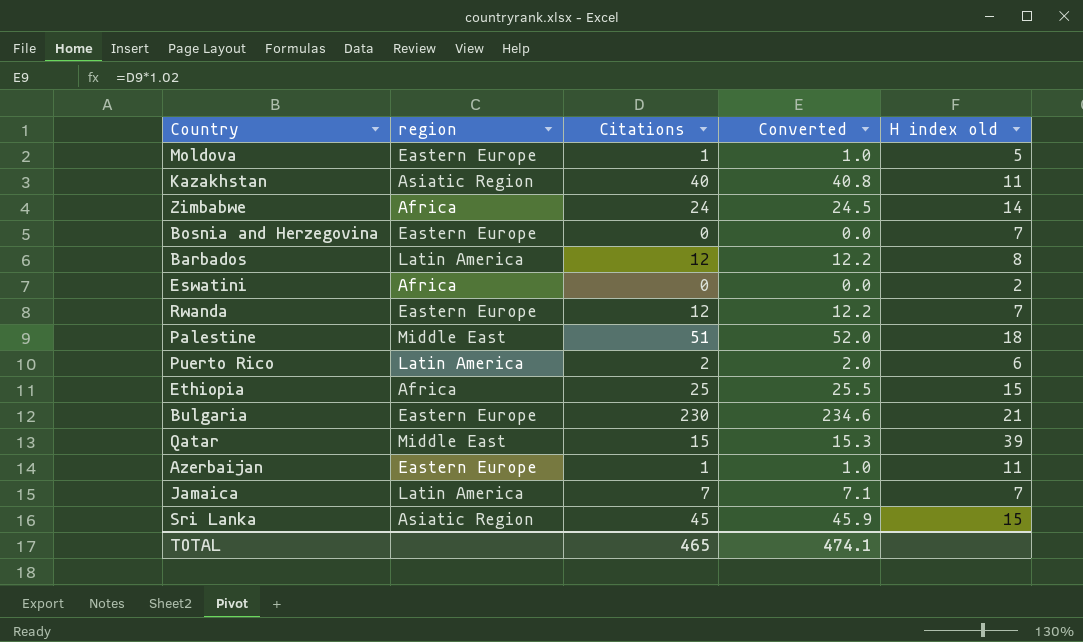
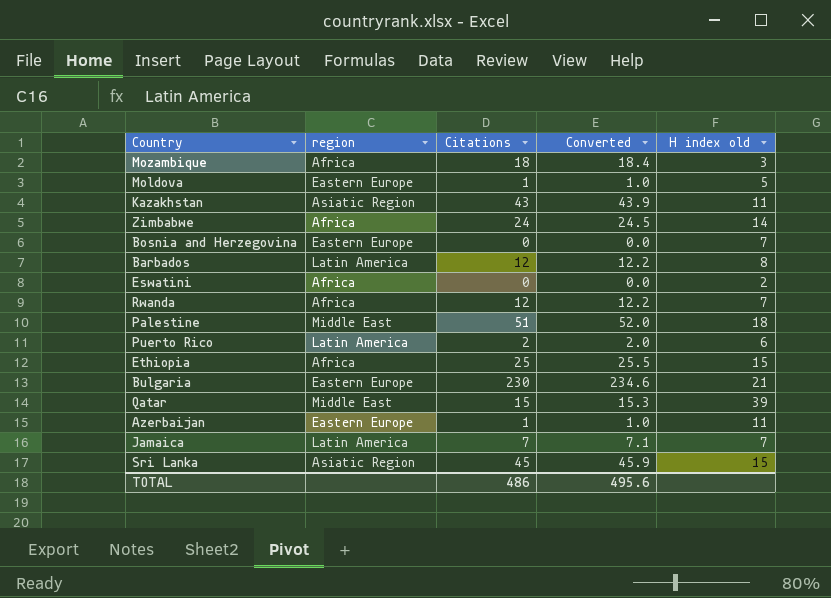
row Mozambique: none -> Africa | 18 | 18.4 | 3
Kazakhstan | Citations: 40 -> 43
Kazakhstan | Converted: 40.8 -> 43.9
Rwanda | region: Eastern Europe -> Africa
TOTAL | Citations: 465 -> 486
TOTAL | Converted: 474.1 -> 495.6

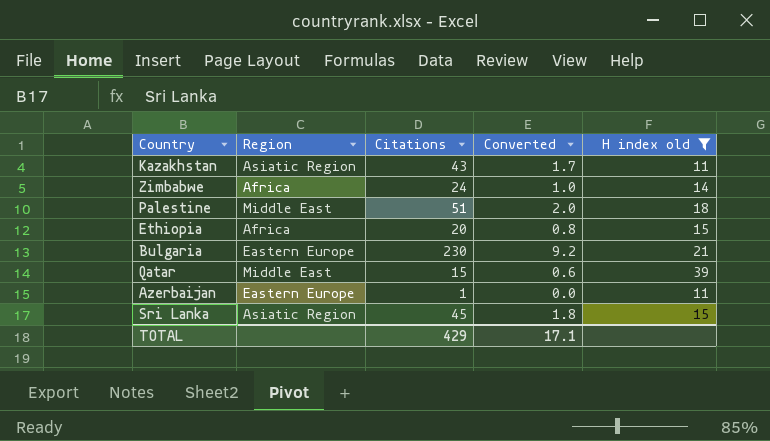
filter: none -> H index old >= 11
column name: region -> Region
column Converted | formula: [Citations] * 1.02 -> [Citations] * 0.04
Ethiopia | Citations: 25 -> 20
TOTAL | Citations: 486 -> 429
TOTAL | Converted: 495.6 -> 17.1

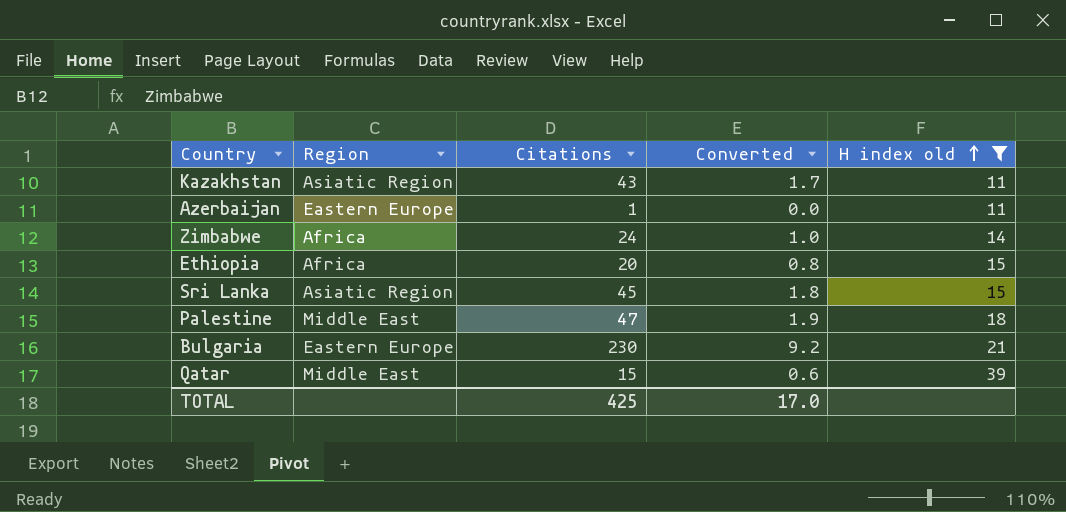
row order: none -> H index old ascending
Palestine | Citations: 51 -> 47
Palestine | Converted: 2.0 -> 1.9
TOTAL | Citations: 429 -> 425
TOTAL | Converted: 17.1 -> 17.0

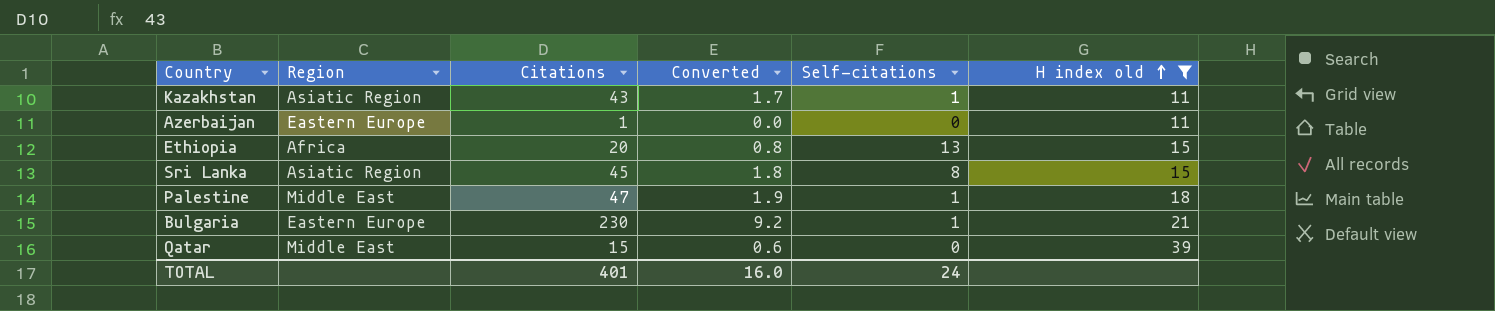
column Self-citations | position: none -> 5
row Zimbabwe: Africa | 24 | 1.0 | 14 -> none
TOTAL | Citations: 425 -> 401
TOTAL | Converted: 17.0 -> 16.0

